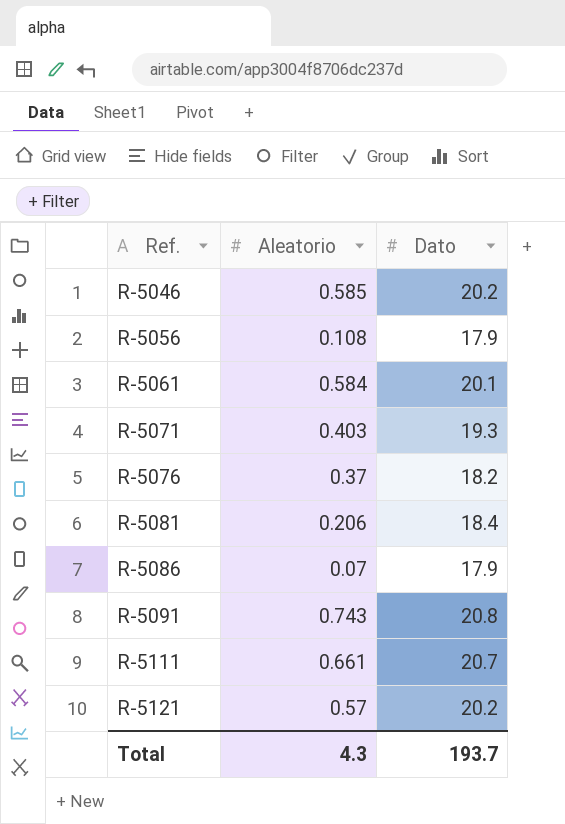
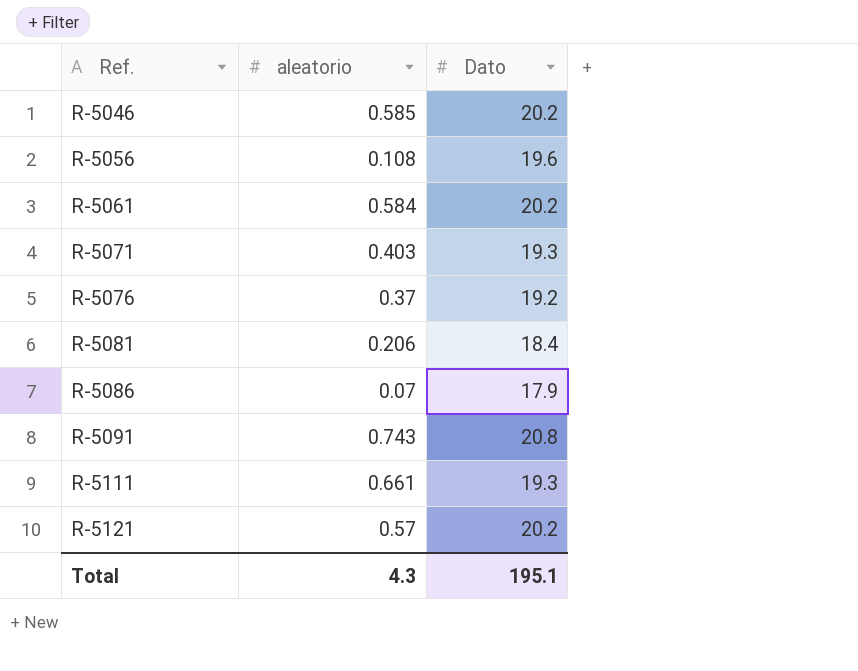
column name: Aleatorio -> aleatorio
R-5056 | Dato: 17.9 -> 19.6
R-5061 | Dato: 20.1 -> 20.2
R-5076 | Dato: 18.2 -> 19.2
R-5111 | Dato: 20.7 -> 19.3
Total | Dato: 193.7 -> 195.1

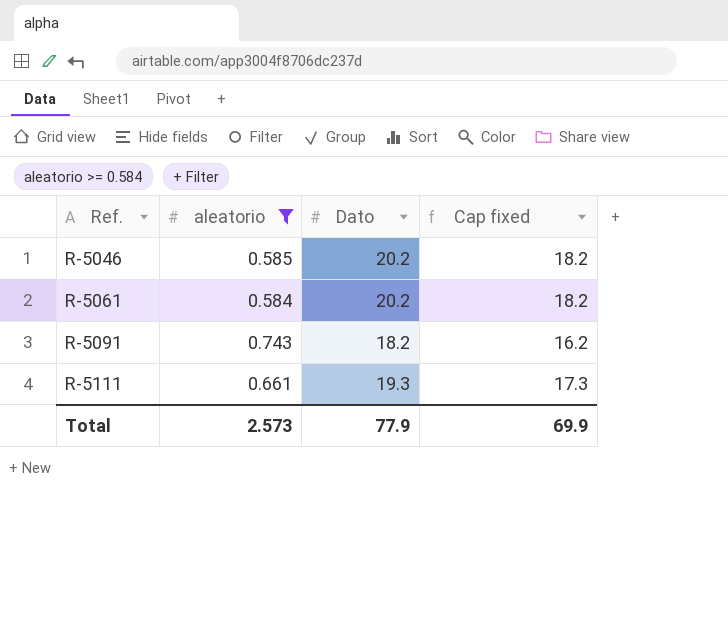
filter: none -> aleatorio >= 0.584
column Cap fixed | formula: none -> [Dato] - 2
R-5091 | Dato: 20.8 -> 18.2
Total | aleatorio: 4.3 -> 2.573
Total | Dato: 195.1 -> 77.9

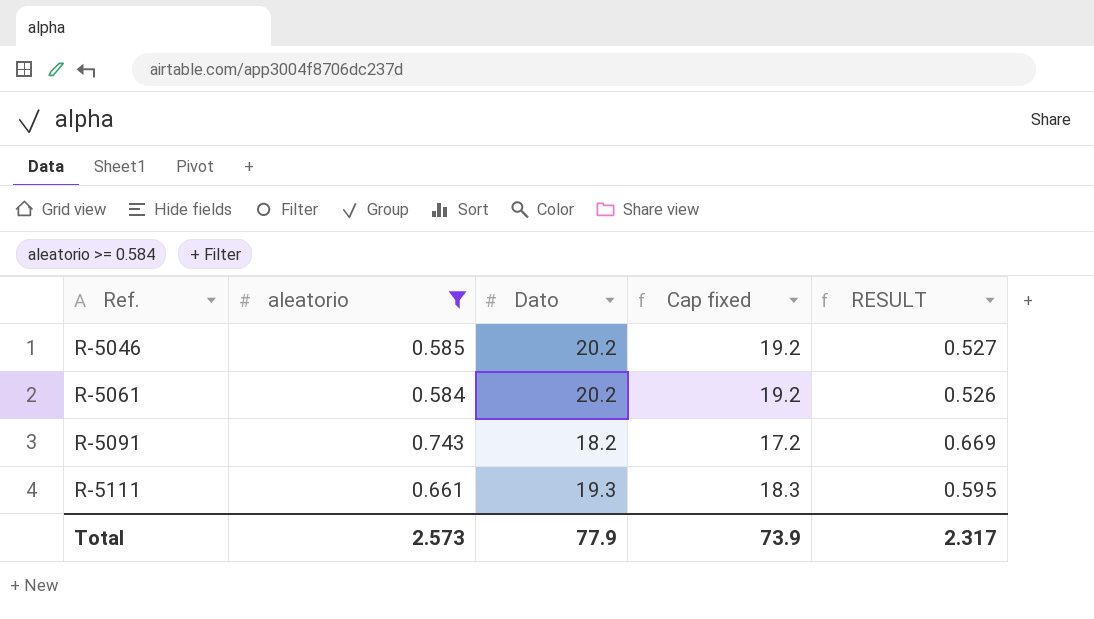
column Cap fixed | formula: [Dato] - 2 -> [Dato] - 1
column RESULT | formula: none -> [aleatorio] * 0.9
Total | Cap fixed: 69.9 -> 73.9

